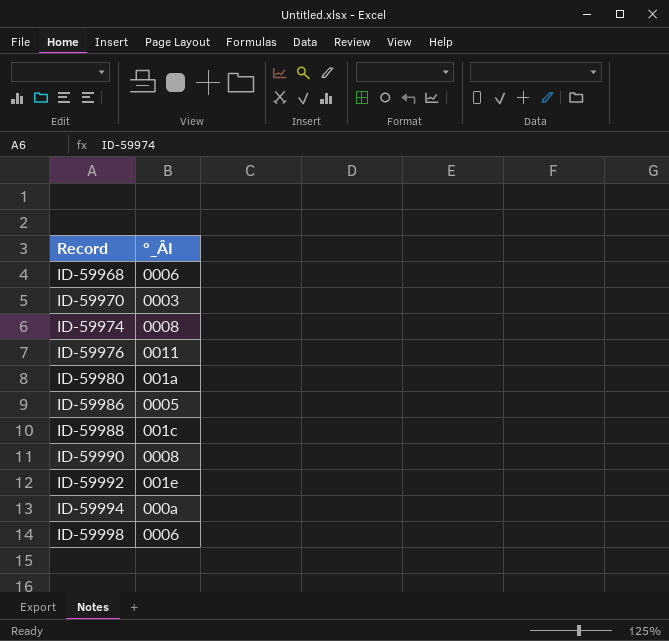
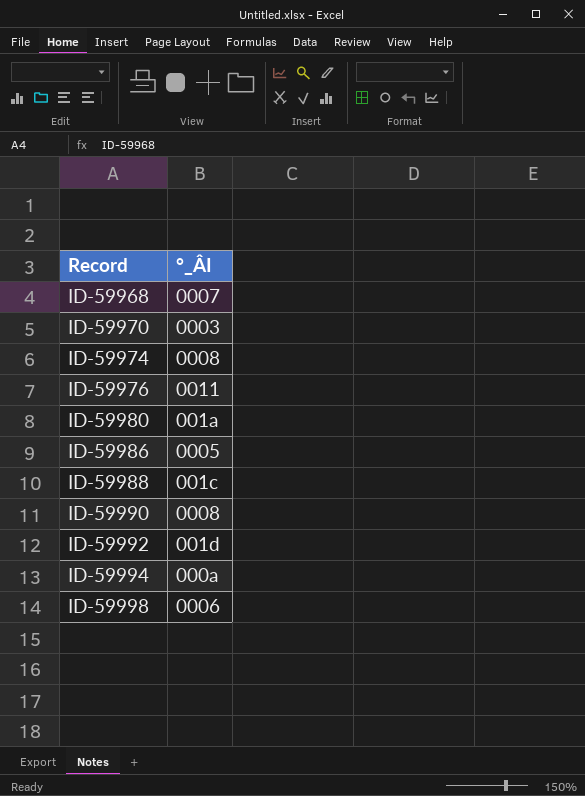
ID-59968 | °_ÂI: 0006 -> 0007
ID-59992 | °_ÂI: 001e -> 001d

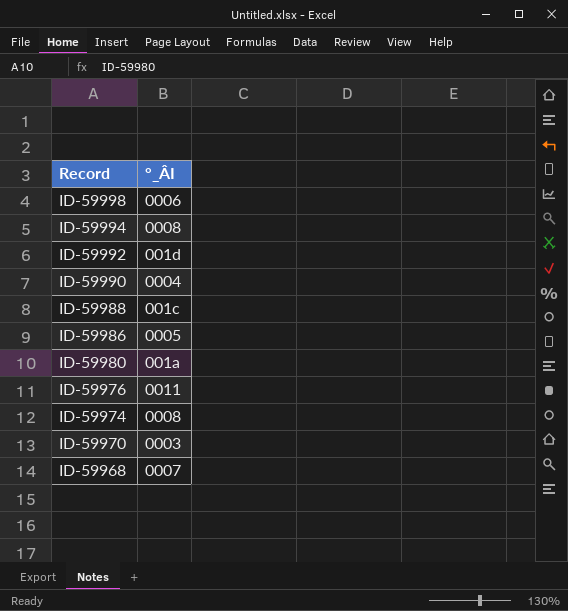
row order: Record ascending -> Record descending
ID-59994 | °_ÂI: 000a -> 0008
ID-59990 | °_ÂI: 0008 -> 0004

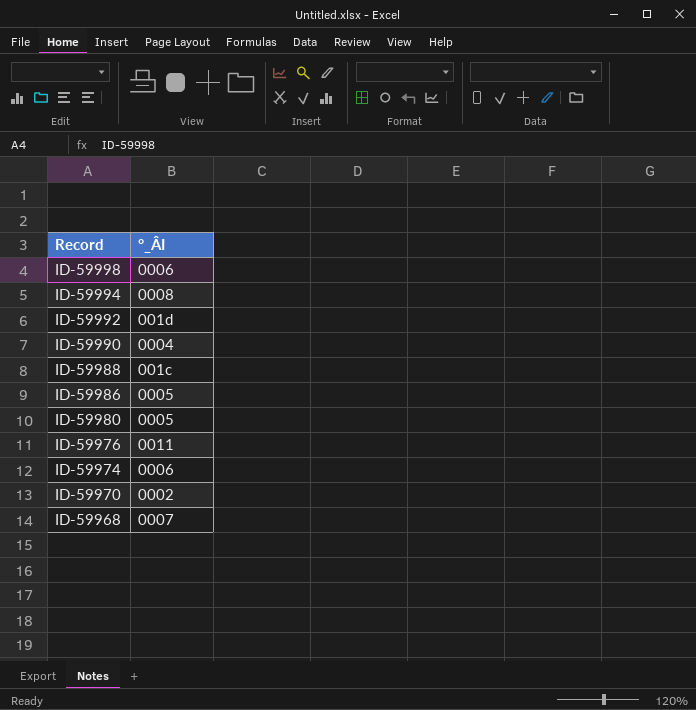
ID-59980 | °_ÂI: 001a -> 0005
ID-59974 | °_ÂI: 0008 -> 0006
ID-59970 | °_ÂI: 0003 -> 0002

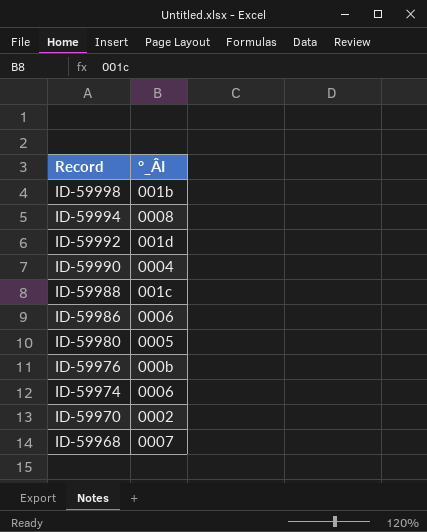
ID-59998 | °_ÂI: 0006 -> 001b
ID-59986 | °_ÂI: 0005 -> 0006
ID-59976 | °_ÂI: 0011 -> 000b

